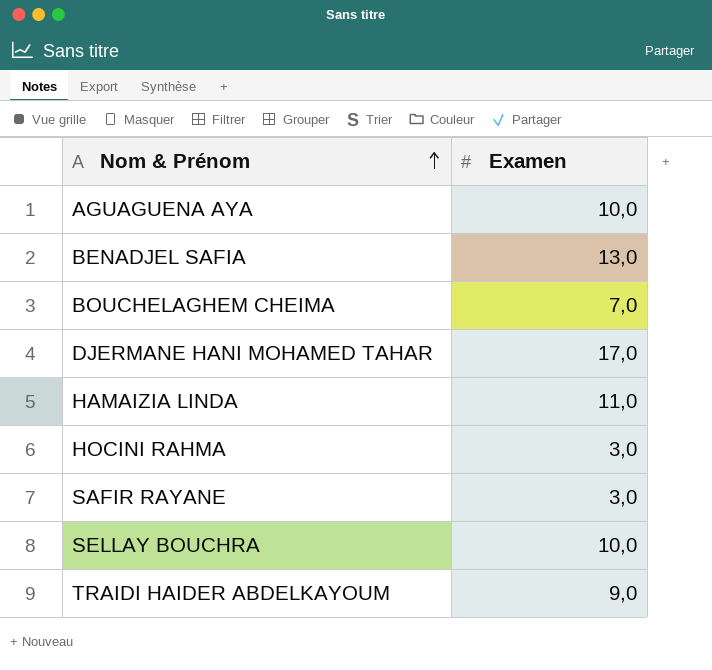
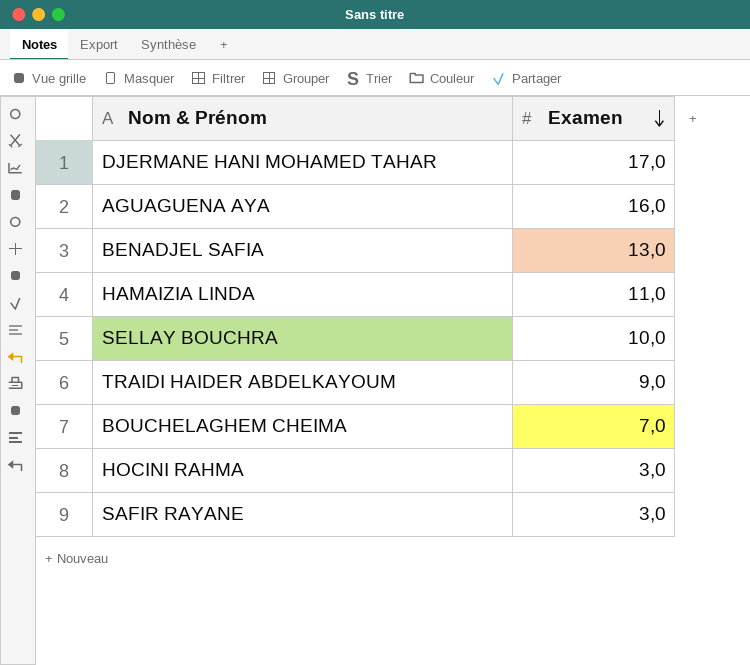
row order: Nom & Prénom ascending -> Examen descending
AGUAGUENA AYA | Examen: 10,0 -> 16,0

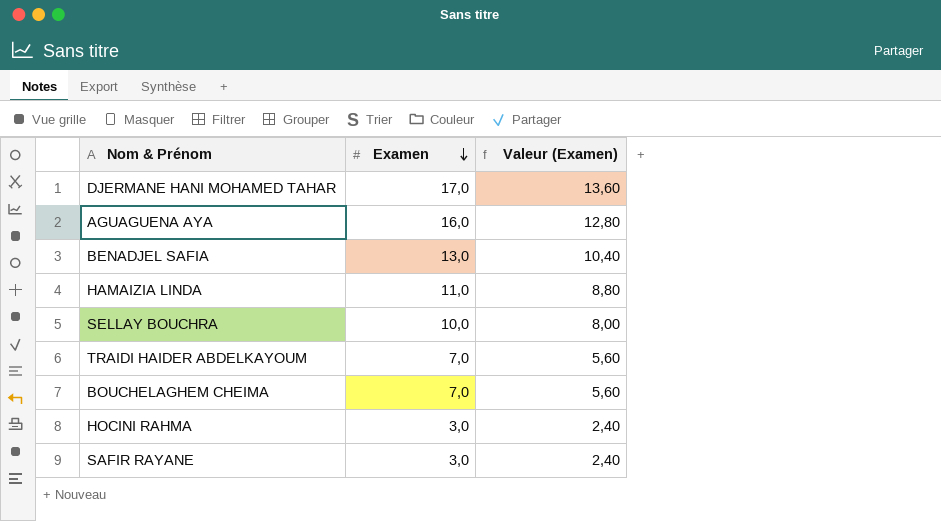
column Valeur (Examen) | formula: none -> [Examen] * 0,8
TRAIDI HAIDER ABDELKAYOUM | Examen: 9,0 -> 7,0

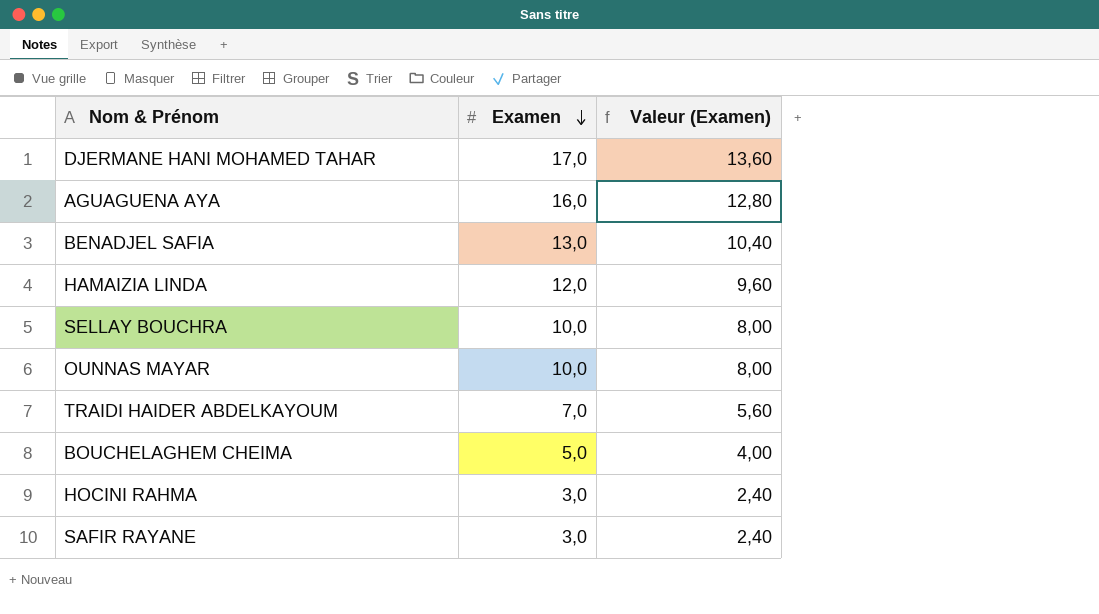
HAMAIZIA LINDA | Examen: 11,0 -> 12,0
HAMAIZIA LINDA | Valeur (Examen): 8,80 -> 9,60
row OUNNAS MAYAR: none -> 10,0 | 8,00
BOUCHELAGHEM CHEIMA | Examen: 7,0 -> 5,0
BOUCHELAGHEM CHEIMA | Valeur (Examen): 5,60 -> 4,00

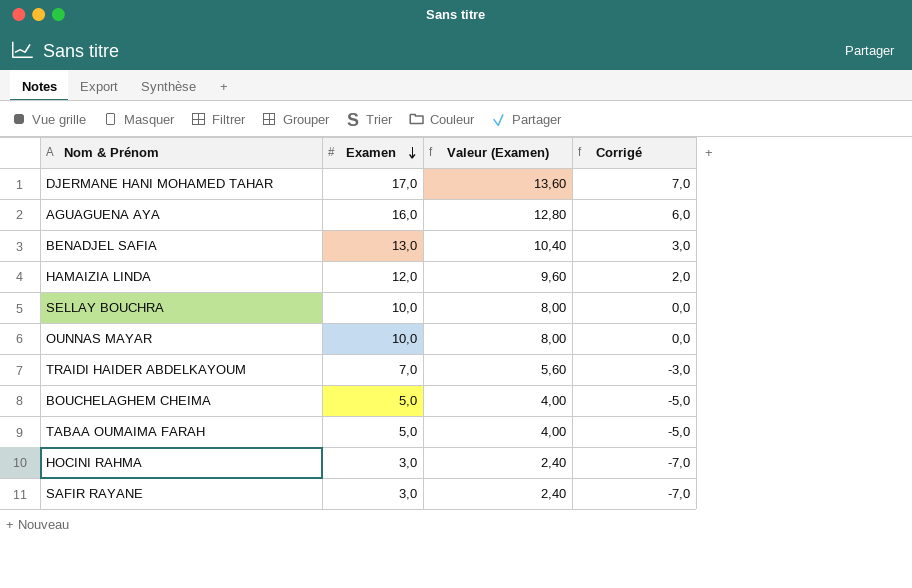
column Corrigé | formula: none -> [Examen] - 10
row TABAA OUMAIMA FARAH: none -> 5,0 | 4,00 | -5,0

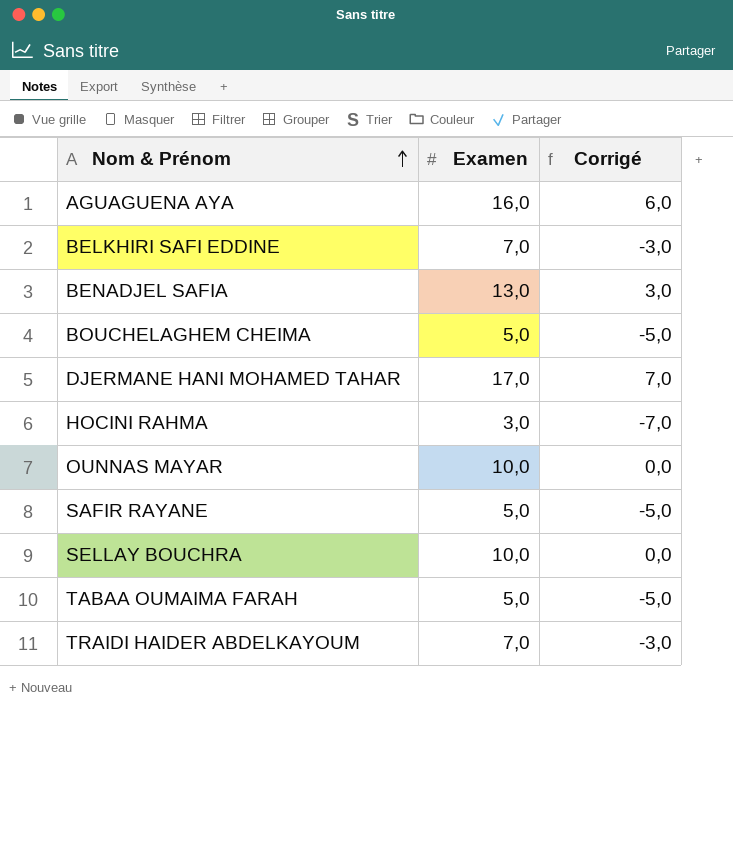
row order: Examen descending -> Nom & Prénom ascending
column Valeur (Examen) | formula: [Examen] * 0,8 -> none
row HAMAIZIA LINDA: 12,0 | 9,60 | 2,0 -> none
row BELKHIRI SAFI EDDINE: none -> 7,0 | -3,0
SAFIR RAYANE | Examen: 3,0 -> 5,0
SAFIR RAYANE | Corrigé: -7,0 -> -5,0

